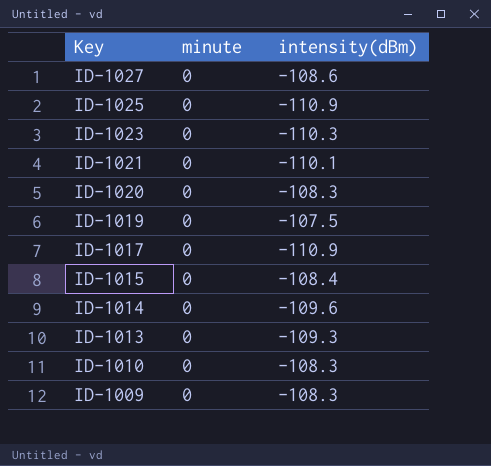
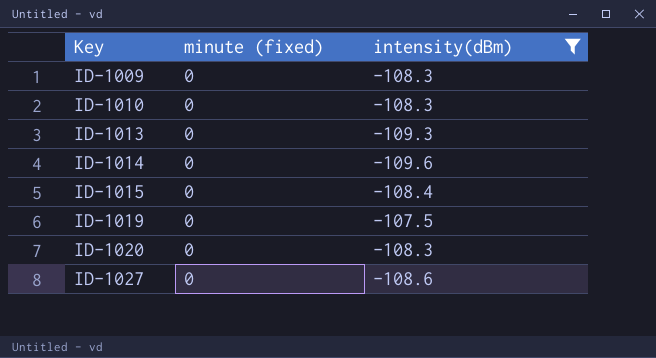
filter: none -> intensity(dBm) >= -109.6
row order: Key descending -> Key ascending
column name: minute -> minute (fixed)

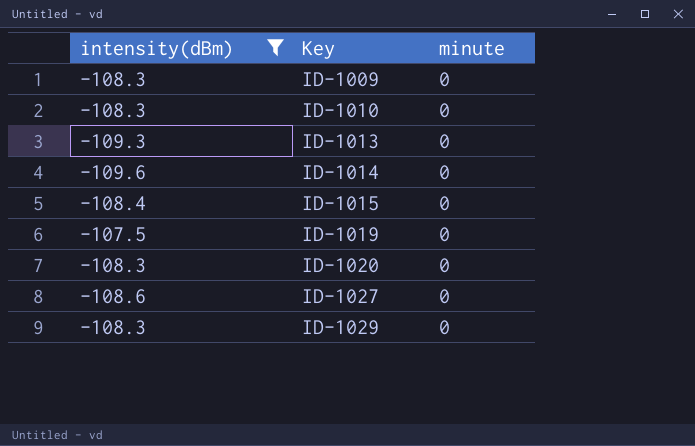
column intensity(dBm) | position: 3 -> 1
column name: minute (fixed) -> minute
row ID-1029: none -> -108.3 | 0

